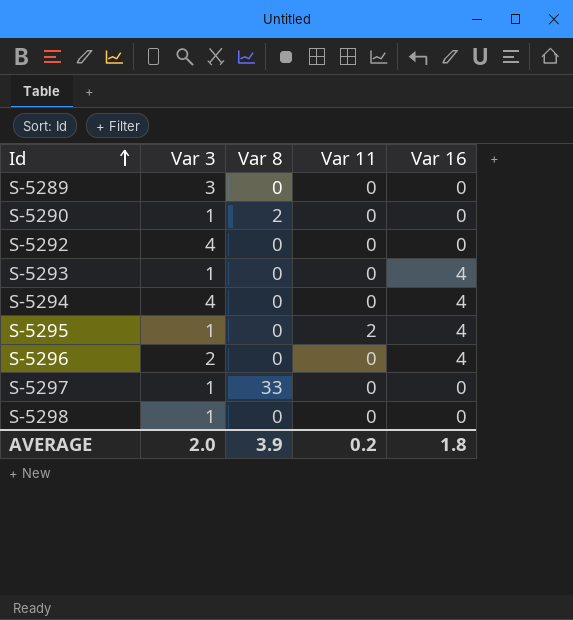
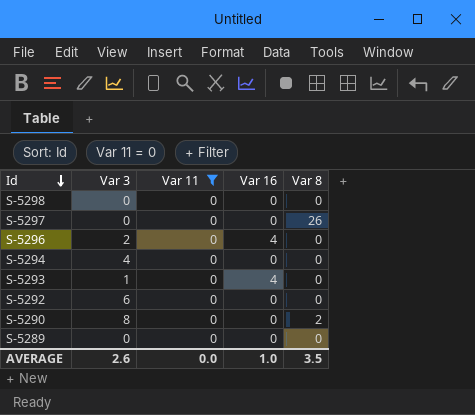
filter: none -> Var 11 = 0
row order: Id ascending -> Id descending
column Var 8 | position: 3 -> 5
S-5298 | Var 3: 1 -> 0
S-5297 | Var 3: 1 -> 0
S-5297 | Var 8: 33 -> 26
S-5294 | Var 16: 4 -> 0
S-5292 | Var 3: 4 -> 6
S-5290 | Var 3: 1 -> 8
S-5289 | Var 3: 3 -> 0
AVERAGE | Var 3: 2.0 -> 2.6
AVERAGE | Var 11: 0.2 -> 0.0
AVERAGE | Var 16: 1.8 -> 1.0
AVERAGE | Var 8: 3.9 -> 3.5

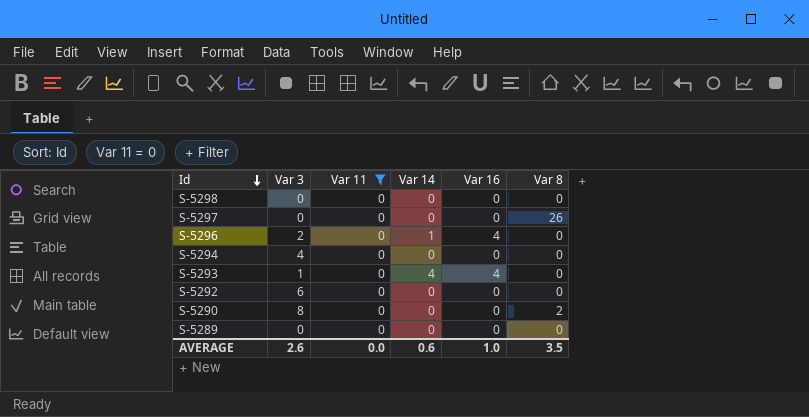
column Var 14 | position: none -> 4

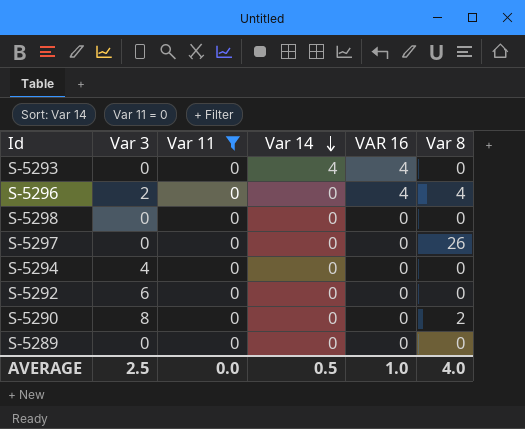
row order: Id descending -> Var 14 descending
column name: Var 16 -> VAR 16
S-5293 | Var 3: 1 -> 0
S-5296 | Var 14: 1 -> 0
S-5296 | Var 8: 0 -> 4
AVERAGE | Var 3: 2.6 -> 2.5
AVERAGE | Var 14: 0.6 -> 0.5
AVERAGE | Var 8: 3.5 -> 4.0

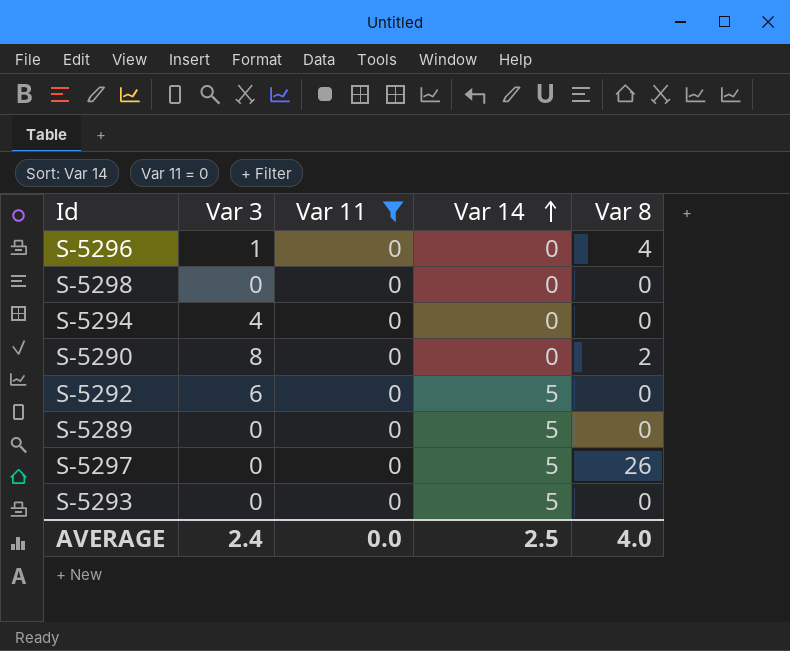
row order: Var 14 descending -> Var 14 ascending
column VAR 16 | position: 5 -> none
S-5296 | Var 3: 2 -> 1
S-5292 | Var 14: 0 -> 5
S-5289 | Var 14: 0 -> 5
S-5297 | Var 14: 0 -> 5
S-5293 | Var 14: 4 -> 5
AVERAGE | Var 3: 2.5 -> 2.4
AVERAGE | Var 14: 0.5 -> 2.5

